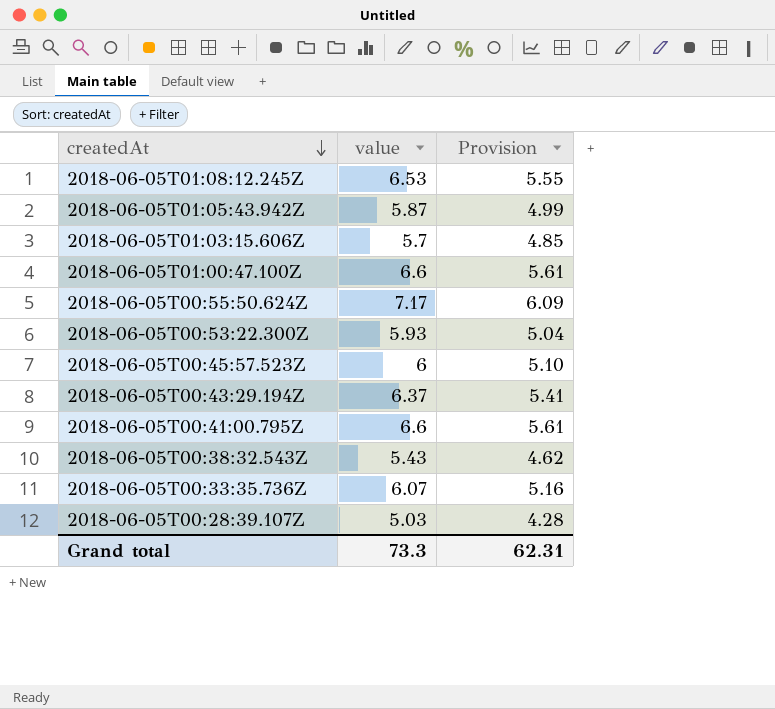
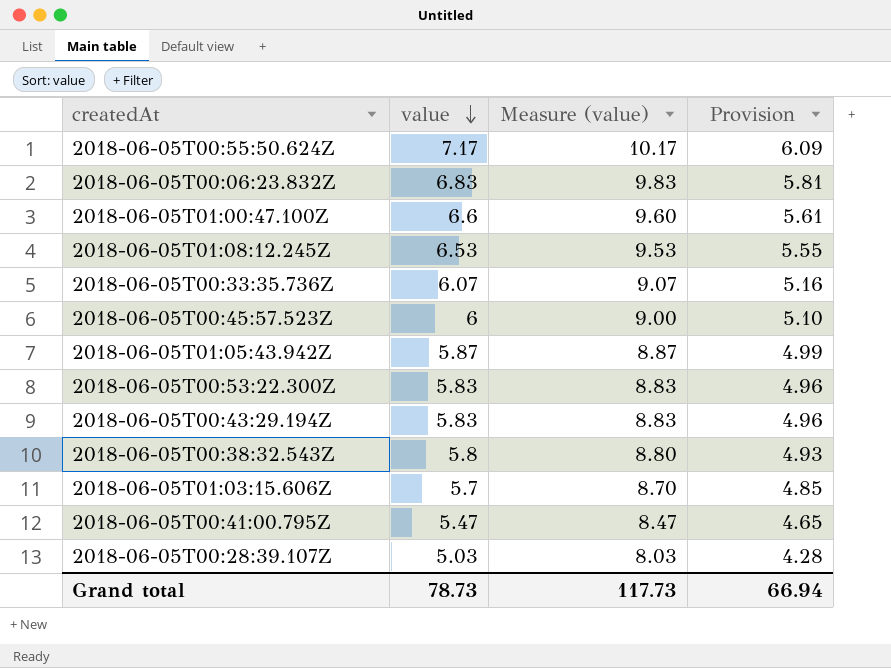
row order: createdAt descending -> value descending
column Measure (value) | formula: none -> [value] + 3
row 2018-06-05T00:06:23.832Z: none -> 6.83 | 9.83 | 5.81
2018-06-05T00:53:22.300Z | value: 5.93 -> 5.83
2018-06-05T00:53:22.300Z | Provision: 5.04 -> 4.96
2018-06-05T00:43:29.194Z | value: 6.37 -> 5.83
2018-06-05T00:43:29.194Z | Provision: 5.41 -> 4.96
2018-06-05T00:38:32.543Z | value: 5.43 -> 5.8
2018-06-05T00:38:32.543Z | Provision: 4.62 -> 4.93
2018-06-05T00:41:00.795Z | value: 6.6 -> 5.47
2018-06-05T00:41:00.795Z | Provision: 5.61 -> 4.65
Grand total | value: 73.3 -> 78.73
Grand total | Provision: 62.31 -> 66.94

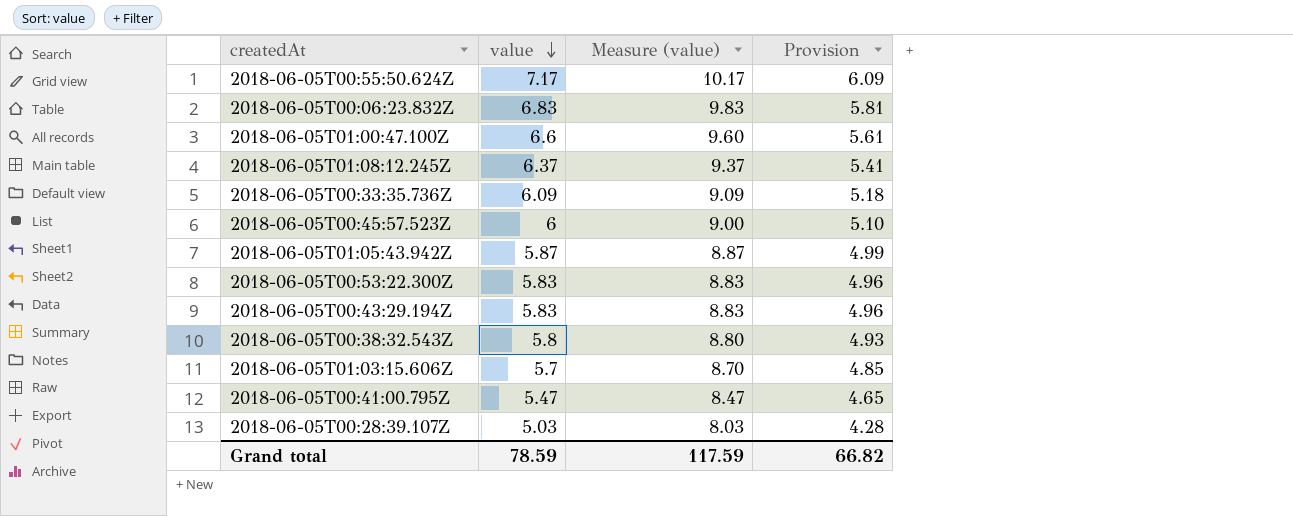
2018-06-05T01:08:12.245Z | value: 6.53 -> 6.37
2018-06-05T01:08:12.245Z | Measure (value): 9.53 -> 9.37
2018-06-05T01:08:12.245Z | Provision: 5.55 -> 5.41
2018-06-05T00:33:35.736Z | value: 6.07 -> 6.09
2018-06-05T00:33:35.736Z | Measure (value): 9.07 -> 9.09
2018-06-05T00:33:35.736Z | Provision: 5.16 -> 5.18
Grand total | value: 78.73 -> 78.59
Grand total | Measure (value): 117.73 -> 117.59
Grand total | Provision: 66.94 -> 66.82

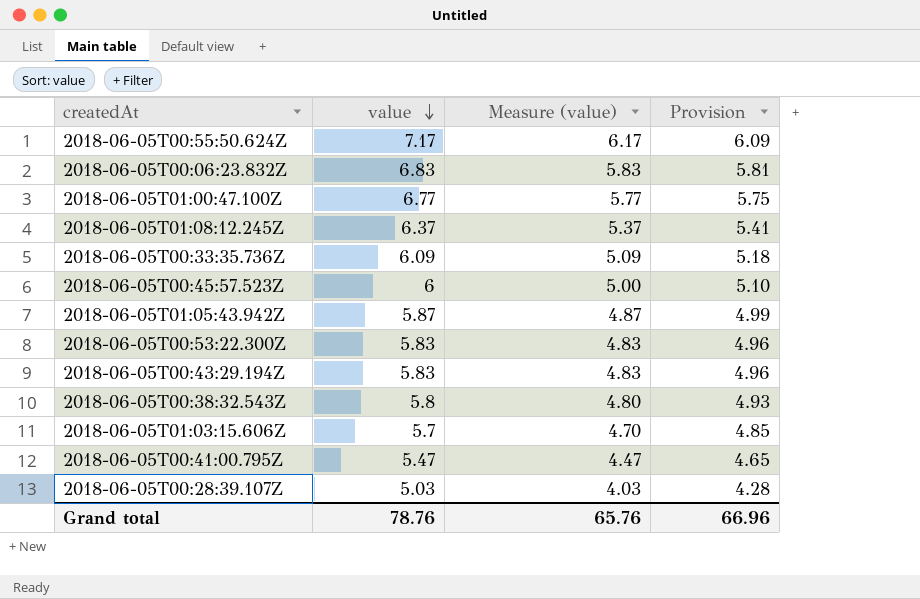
column Measure (value) | formula: [value] + 3 -> [value] - 1
2018-06-05T01:00:47.100Z | value: 6.6 -> 6.77
2018-06-05T01:00:47.100Z | Provision: 5.61 -> 5.75
Grand total | value: 78.59 -> 78.76
Grand total | Measure (value): 117.59 -> 65.76
Grand total | Provision: 66.82 -> 66.96

